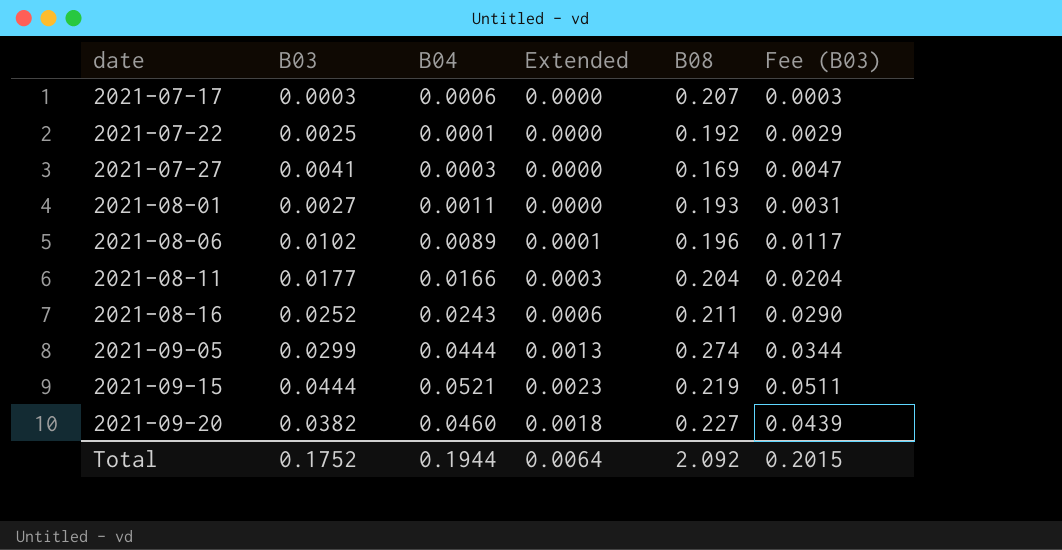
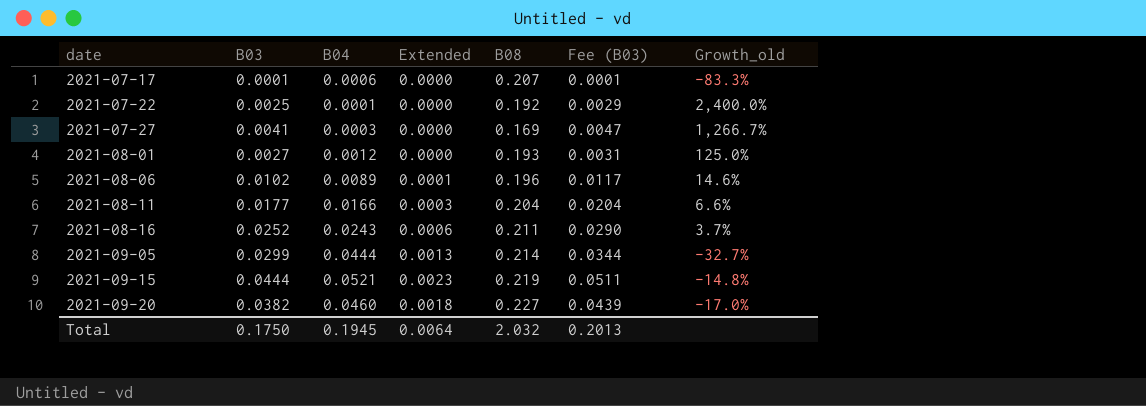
column Growth_old | formula: none -> ([B03] - [B04]) / [B04]
2021-07-17 | B03: 0.0003 -> 0.0001
2021-07-17 | Fee (B03): 0.0003 -> 0.0001
2021-08-01 | B04: 0.0011 -> 0.0012
2021-09-05 | B08: 0.274 -> 0.214
Total | B03: 0.1752 -> 0.1750
Total | B04: 0.1944 -> 0.1945
Total | B08: 2.092 -> 2.032
Total | Fee (B03): 0.2015 -> 0.2013

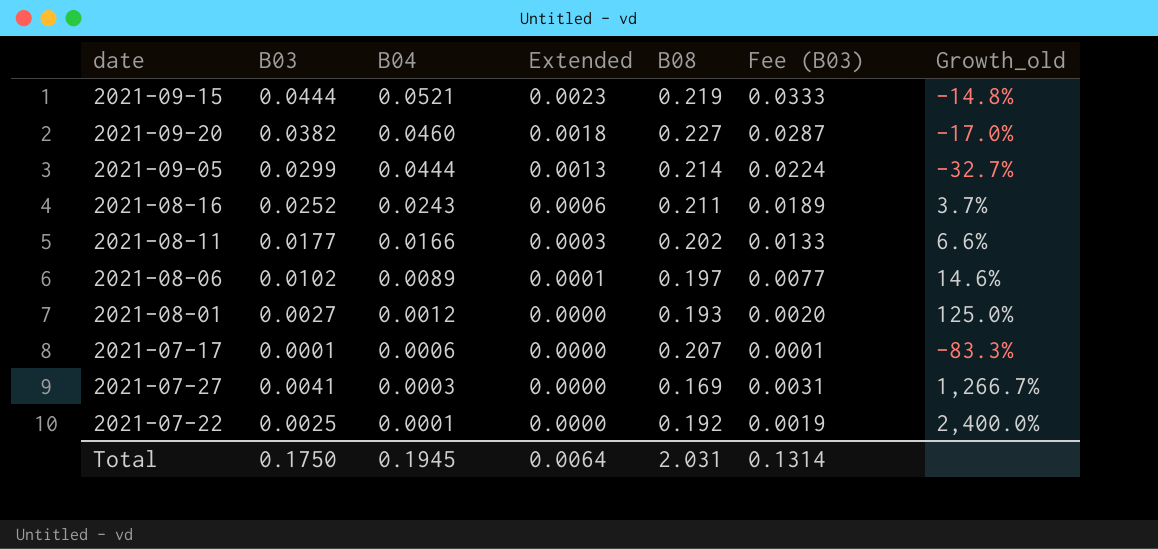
row order: date ascending -> B04 descending
column Fee (B03) | formula: [B03] * 1.15 -> [B03] * 0.75
2021-08-11 | B08: 0.204 -> 0.202
2021-08-06 | B08: 0.196 -> 0.197
Total | B08: 2.032 -> 2.031
Total | Fee (B03): 0.2013 -> 0.1314

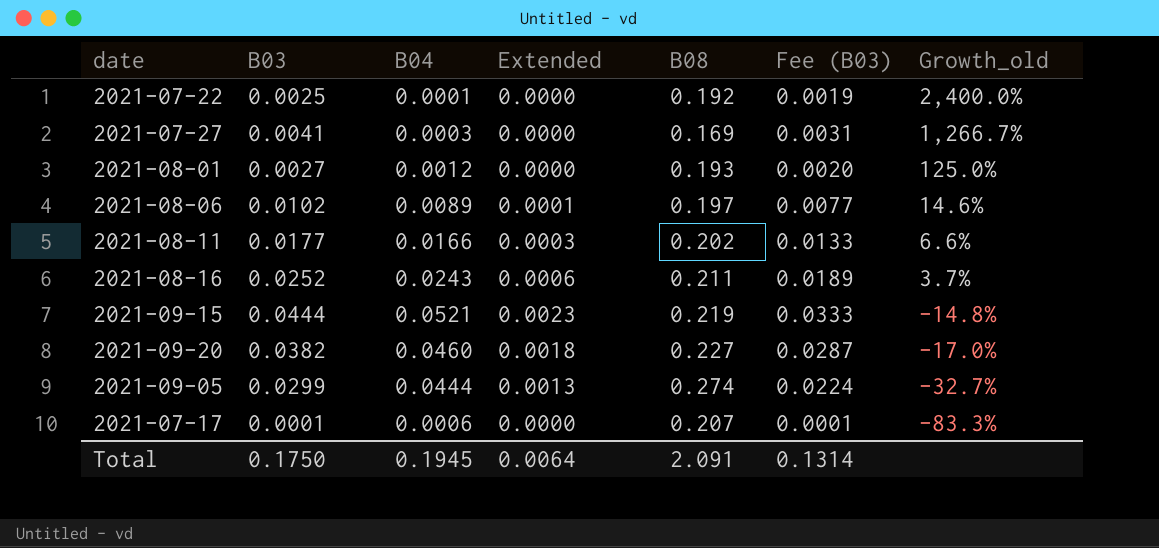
row order: B04 descending -> Growth_old descending
2021-09-05 | B08: 0.214 -> 0.274
Total | B08: 2.031 -> 2.091

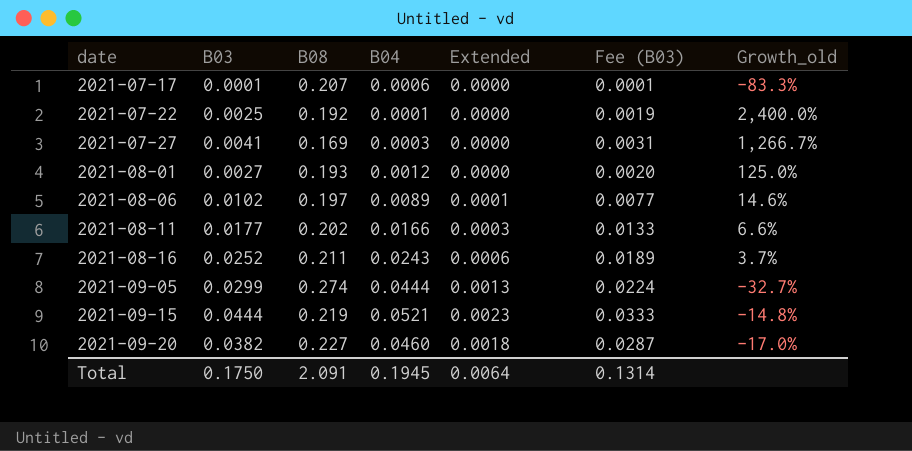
row order: Growth_old descending -> date ascending
column B08 | position: 5 -> 3

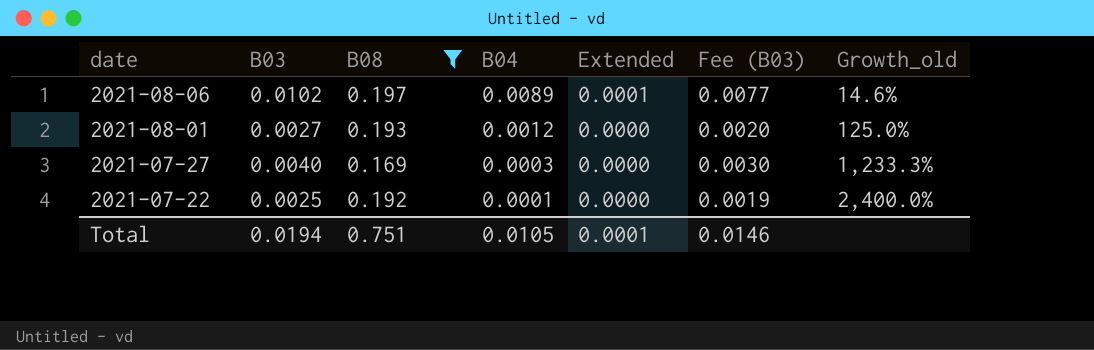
filter: none -> B08 <= 0.197
row order: date ascending -> date descending
2021-07-27 | B03: 0.0041 -> 0.0040
2021-07-27 | Fee (B03): 0.0031 -> 0.0030
2021-07-27 | Growth_old: 1,266.7% -> 1,233.3%
Total | B03: 0.1750 -> 0.0194
Total | B08: 2.091 -> 0.751
Total | B04: 0.1945 -> 0.0105
Total | Extended: 0.0064 -> 0.0001
Total | Fee (B03): 0.1314 -> 0.0146

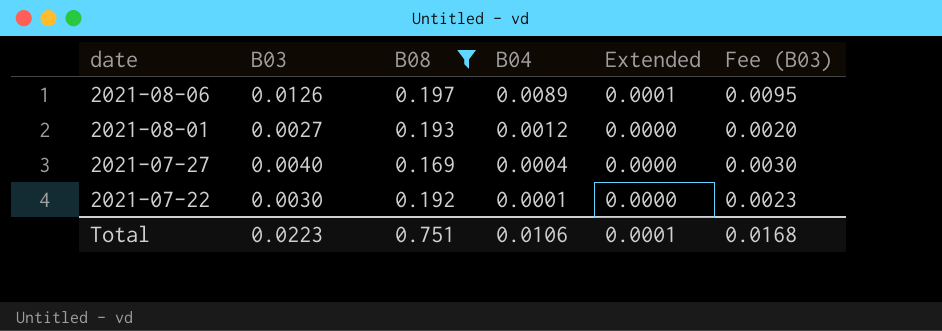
column Growth_old | formula: ([B03] - [B04]) / [B04] -> none
2021-08-06 | B03: 0.0102 -> 0.0126
2021-08-06 | Fee (B03): 0.0077 -> 0.0095
2021-07-27 | B04: 0.0003 -> 0.0004
2021-07-22 | B03: 0.0025 -> 0.0030
2021-07-22 | Fee (B03): 0.0019 -> 0.0023
Total | B03: 0.0194 -> 0.0223
Total | B04: 0.0105 -> 0.0106
Total | Fee (B03): 0.0146 -> 0.0168

